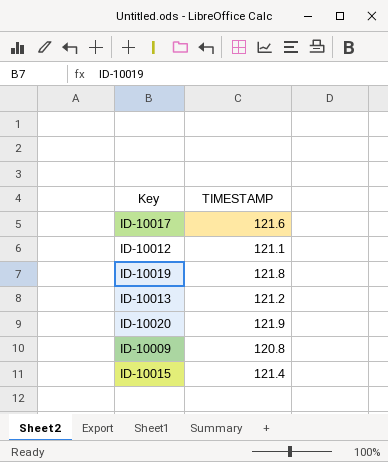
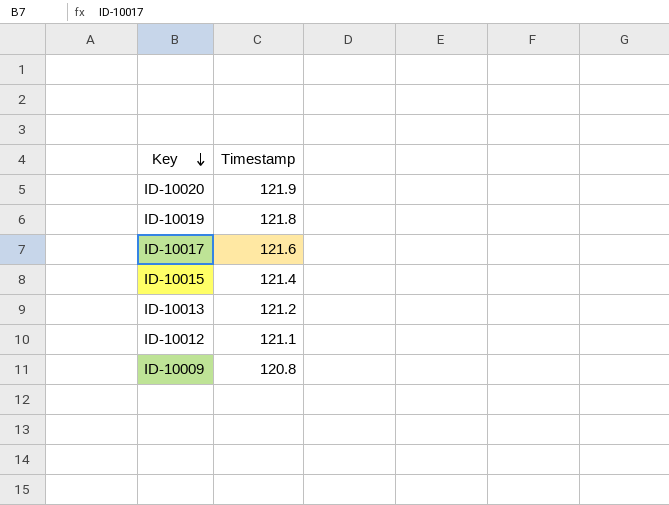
row order: none -> Key descending
column name: TIMESTAMP -> Timestamp

